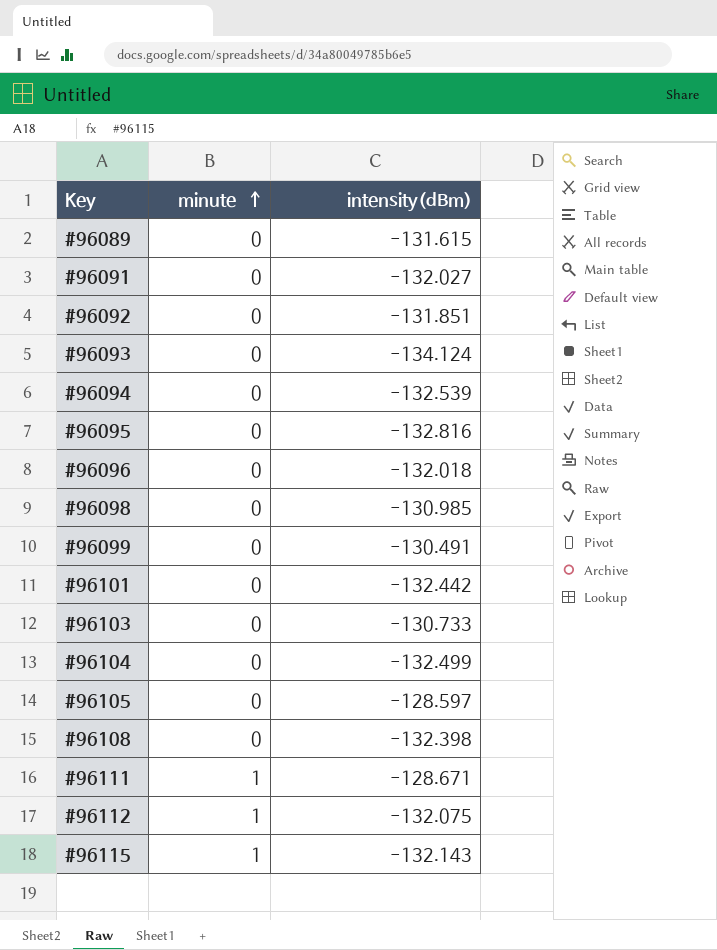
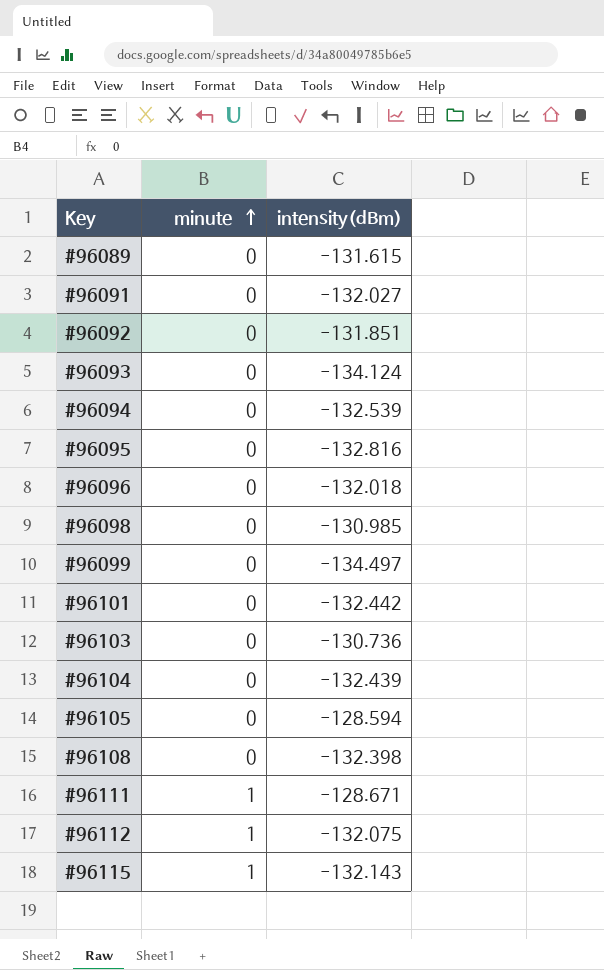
#96099 | intensity(dBm): -130.491 -> -134.497
#96103 | intensity(dBm): -130.733 -> -130.736
#96104 | intensity(dBm): -132.499 -> -132.439
#96105 | intensity(dBm): -128.597 -> -128.594

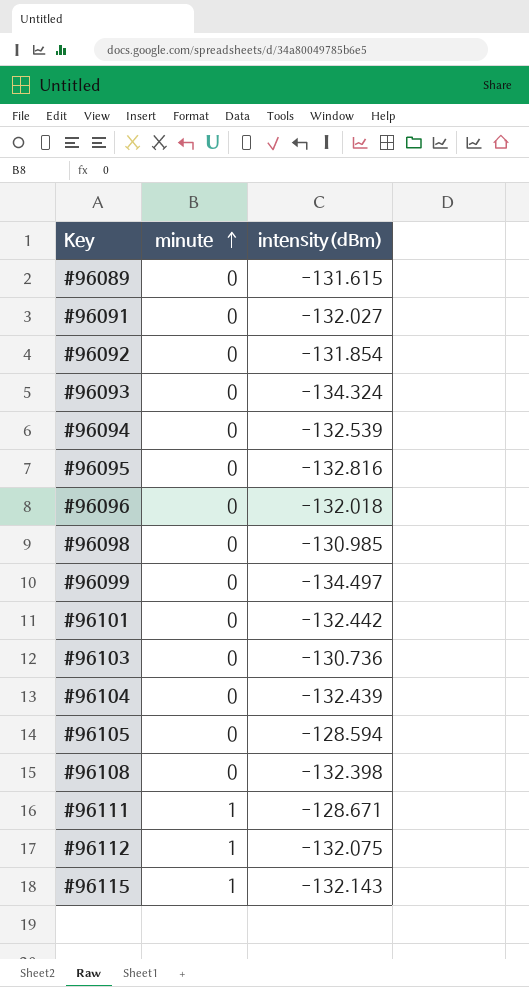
#96092 | intensity(dBm): -131.851 -> -131.854
#96093 | intensity(dBm): -134.124 -> -134.324

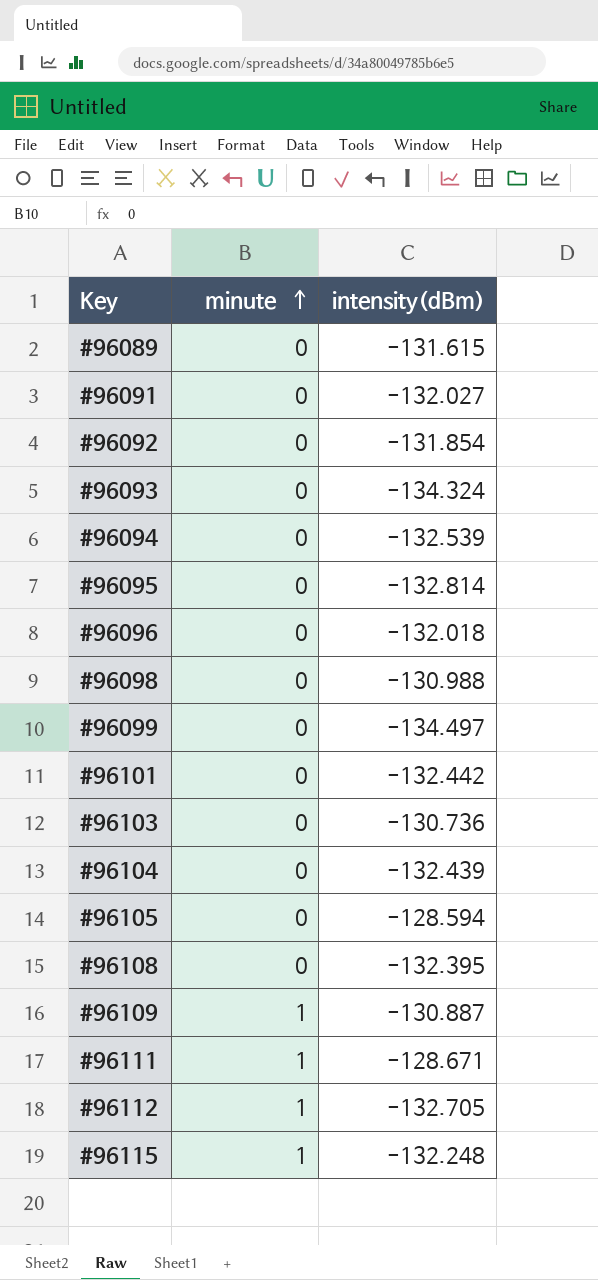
#96095 | intensity(dBm): -132.816 -> -132.814
#96098 | intensity(dBm): -130.985 -> -130.988
#96108 | intensity(dBm): -132.398 -> -132.395
row #96109: none -> 1 | -130.887
#96112 | intensity(dBm): -132.075 -> -132.705
#96115 | intensity(dBm): -132.143 -> -132.248

